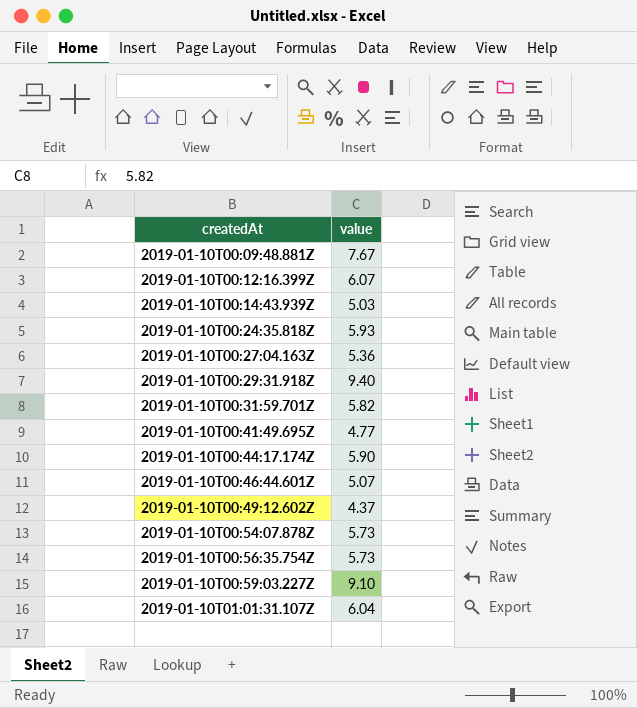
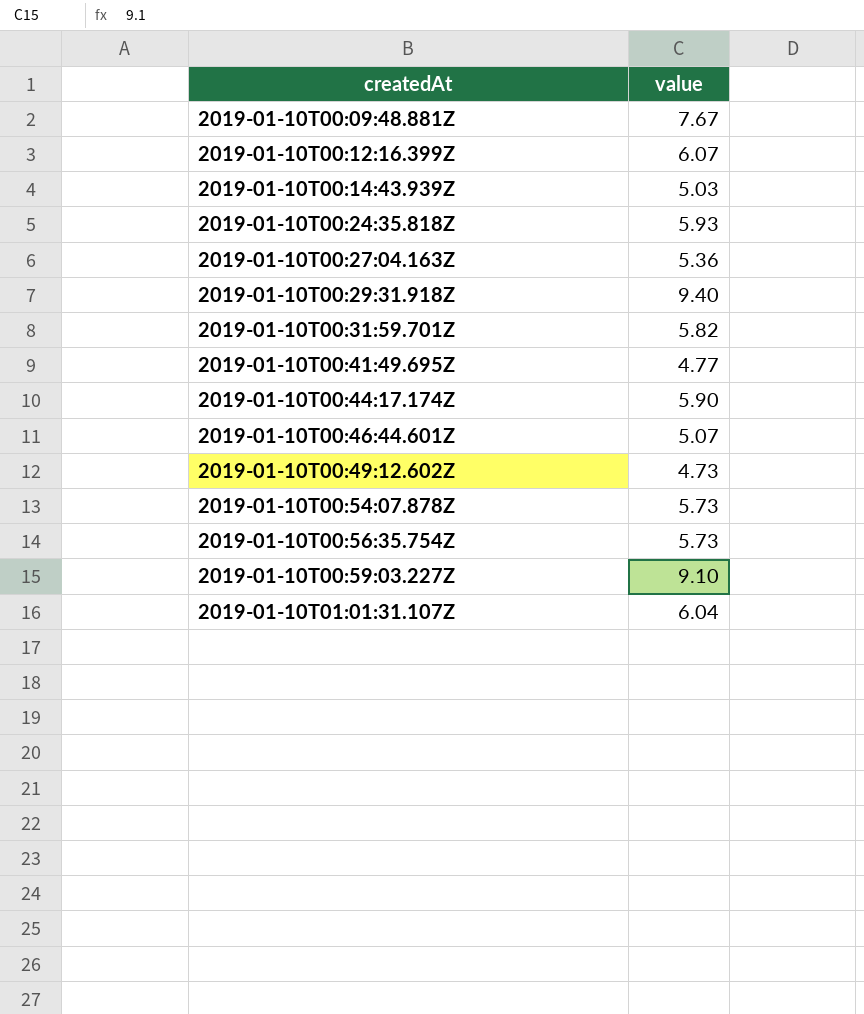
2019-01-10T00:49:12.602Z | value: 4.37 -> 4.73

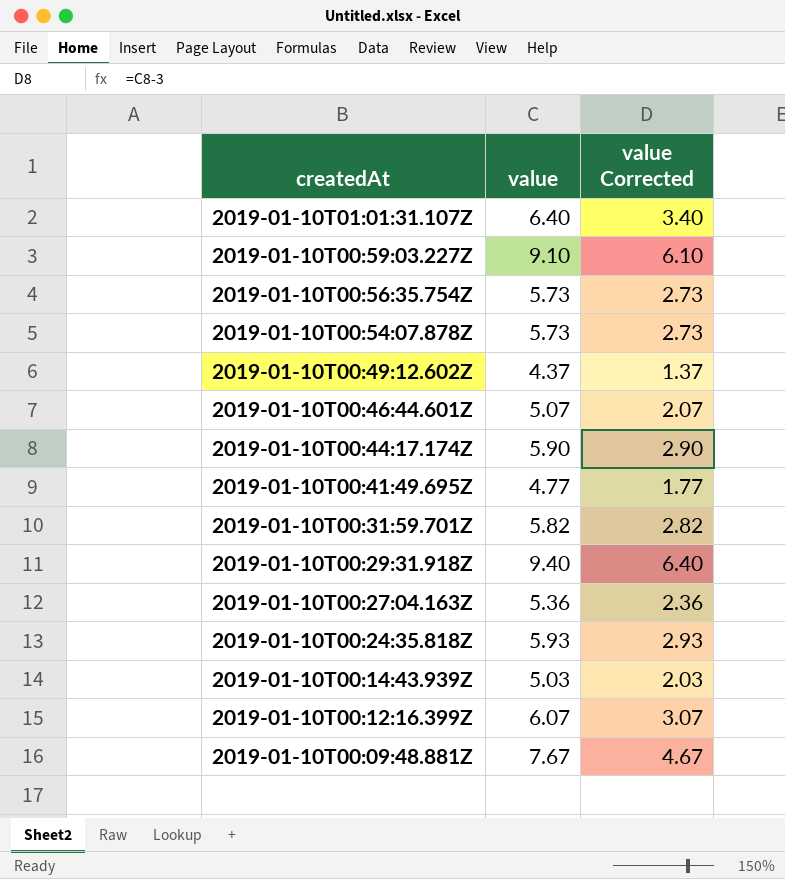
row order: createdAt ascending -> createdAt descending
column value Corrected | formula: none -> [value] - 3
2019-01-10T01:01:31.107Z | value: 6.04 -> 6.40
2019-01-10T00:49:12.602Z | value: 4.73 -> 4.37

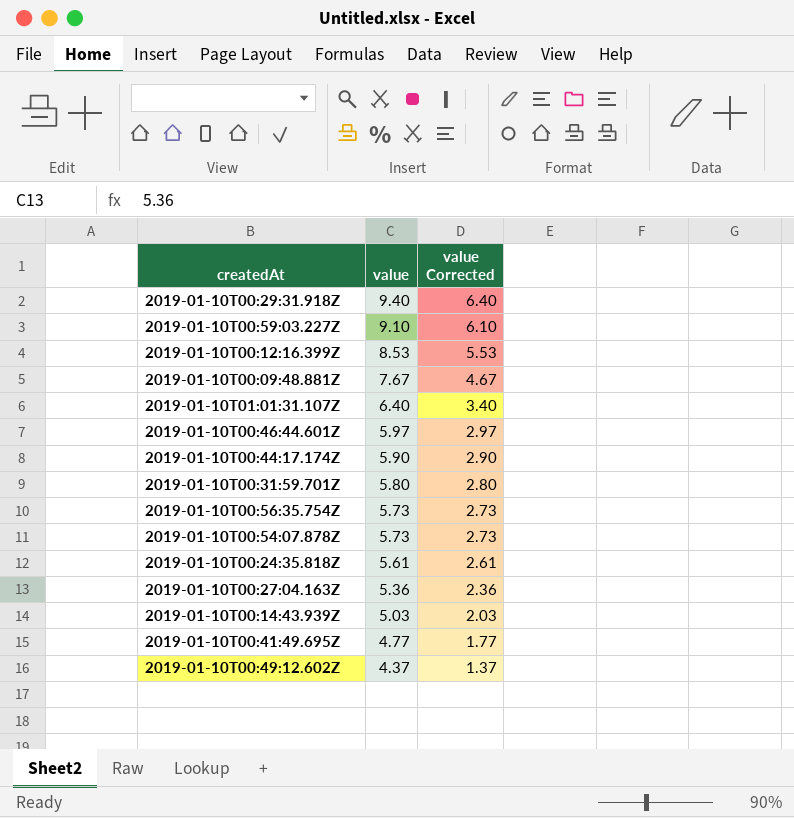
row order: createdAt descending -> value descending
2019-01-10T00:12:16.399Z | value: 6.07 -> 8.53
2019-01-10T00:12:16.399Z | value Corrected: 3.07 -> 5.53
2019-01-10T00:46:44.601Z | value: 5.07 -> 5.97
2019-01-10T00:46:44.601Z | value Corrected: 2.07 -> 2.97
2019-01-10T00:31:59.701Z | value: 5.82 -> 5.80
2019-01-10T00:31:59.701Z | value Corrected: 2.82 -> 2.80
2019-01-10T00:24:35.818Z | value: 5.93 -> 5.61
2019-01-10T00:24:35.818Z | value Corrected: 2.93 -> 2.61

